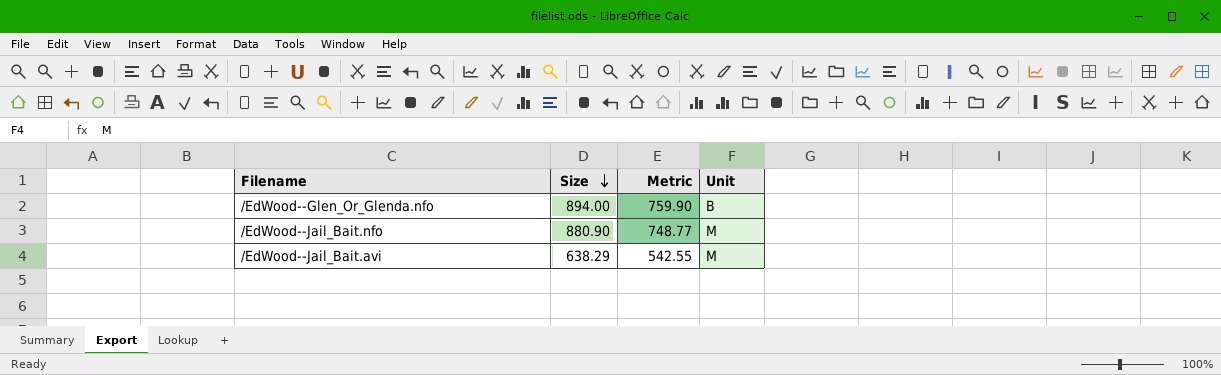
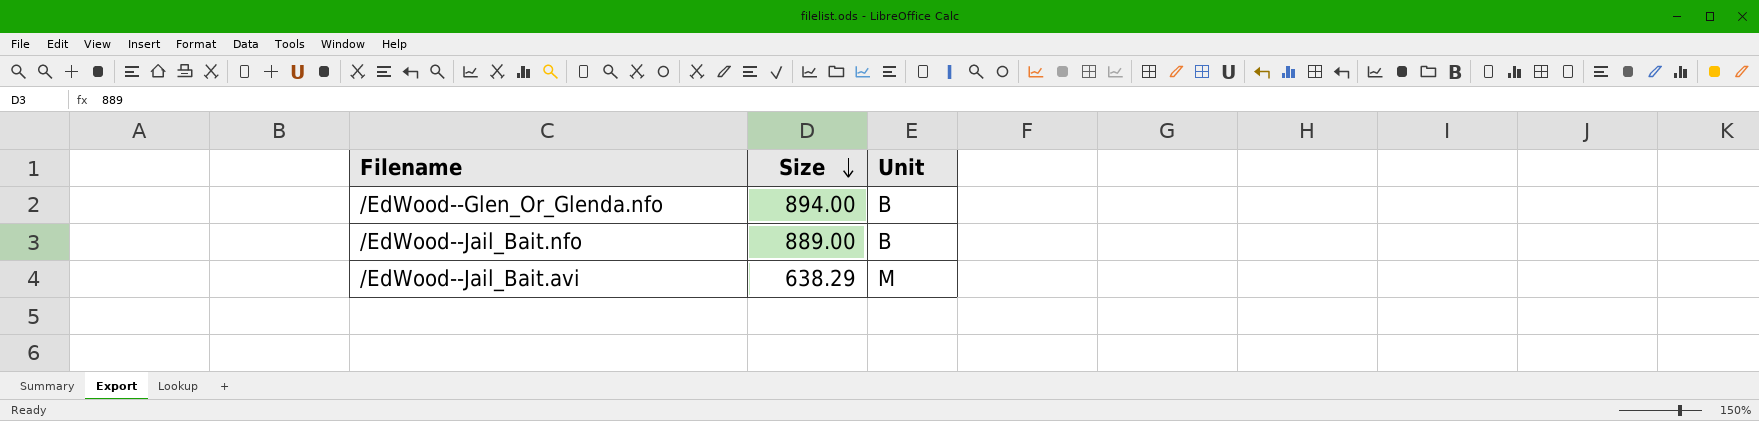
column Metric | formula: [Size] * 0.85 -> none
/EdWood--Jail_Bait.nfo | Size: 880.90 -> 889.00
/EdWood--Jail_Bait.nfo | Unit: M -> B

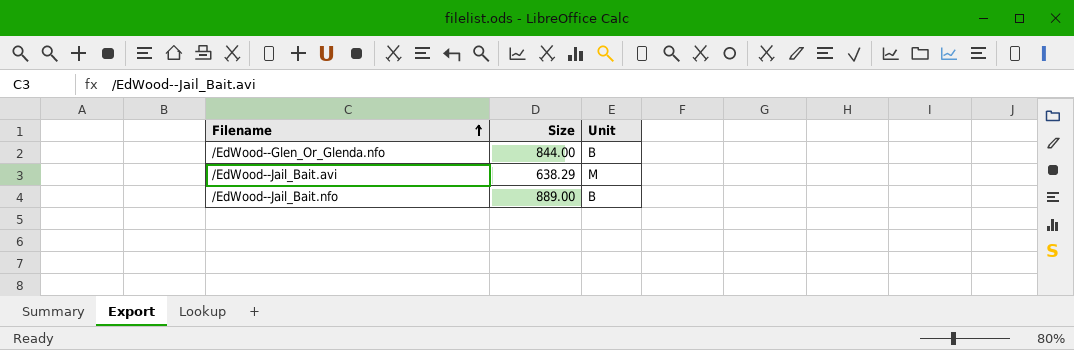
row order: Size descending -> Filename ascending
/EdWood--Glen_Or_Glenda.nfo | Size: 894.00 -> 844.00

